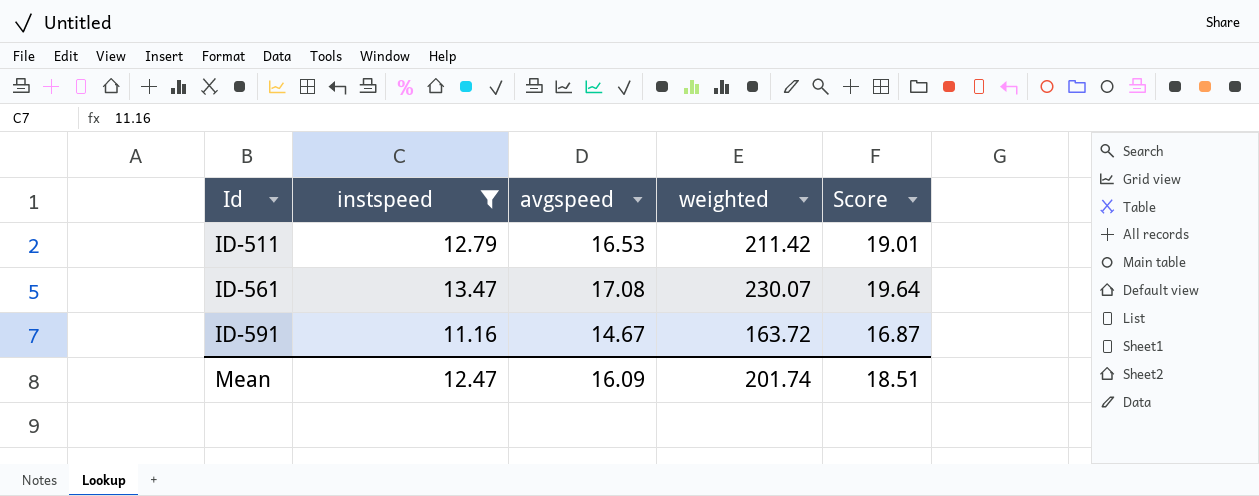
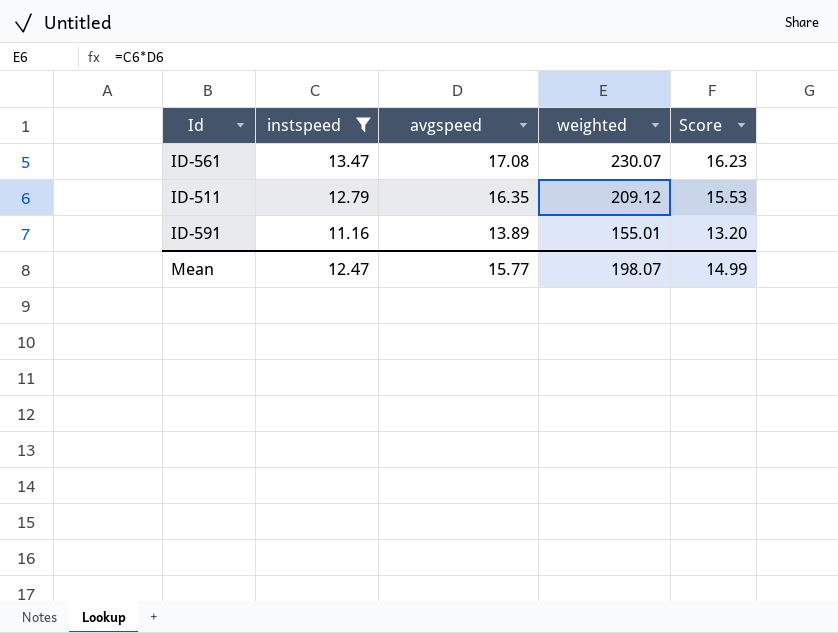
row order: Id ascending -> instspeed descending
column Score | formula: [avgspeed] * 1.15 -> [avgspeed] * 0.95
ID-511 | avgspeed: 16.53 -> 16.35
ID-511 | weighted: 211.42 -> 209.12
ID-591 | avgspeed: 14.67 -> 13.89
ID-591 | weighted: 163.72 -> 155.01
Mean | avgspeed: 16.09 -> 15.77
Mean | weighted: 201.74 -> 198.07
Mean | Score: 18.51 -> 14.99

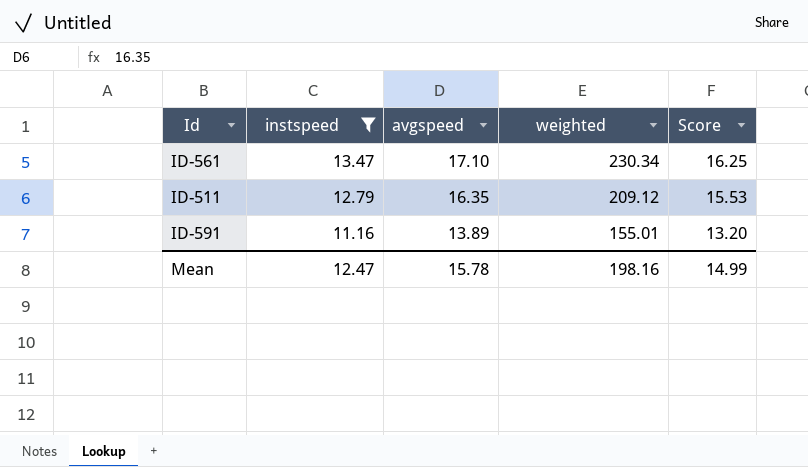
ID-561 | avgspeed: 17.08 -> 17.10
ID-561 | weighted: 230.07 -> 230.34
ID-561 | Score: 16.23 -> 16.25
Mean | avgspeed: 15.77 -> 15.78
Mean | weighted: 198.07 -> 198.16

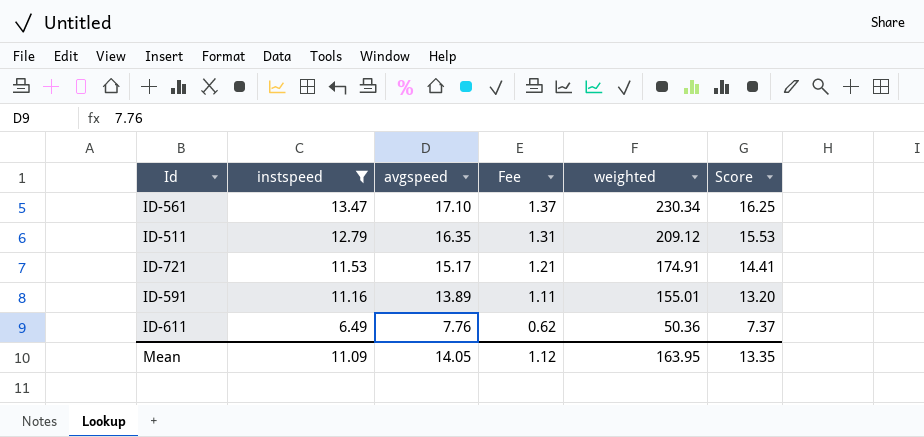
column Fee | formula: none -> [avgspeed] * 0.08
row ID-721: none -> 11.53 | 15.17 | 1.21 | 174.91 | 14.41
row ID-611: none -> 6.49 | 7.76 | 0.62 | 50.36 | 7.37
Mean | instspeed: 12.47 -> 11.09
Mean | avgspeed: 15.78 -> 14.05
Mean | weighted: 198.16 -> 163.95
Mean | Score: 14.99 -> 13.35

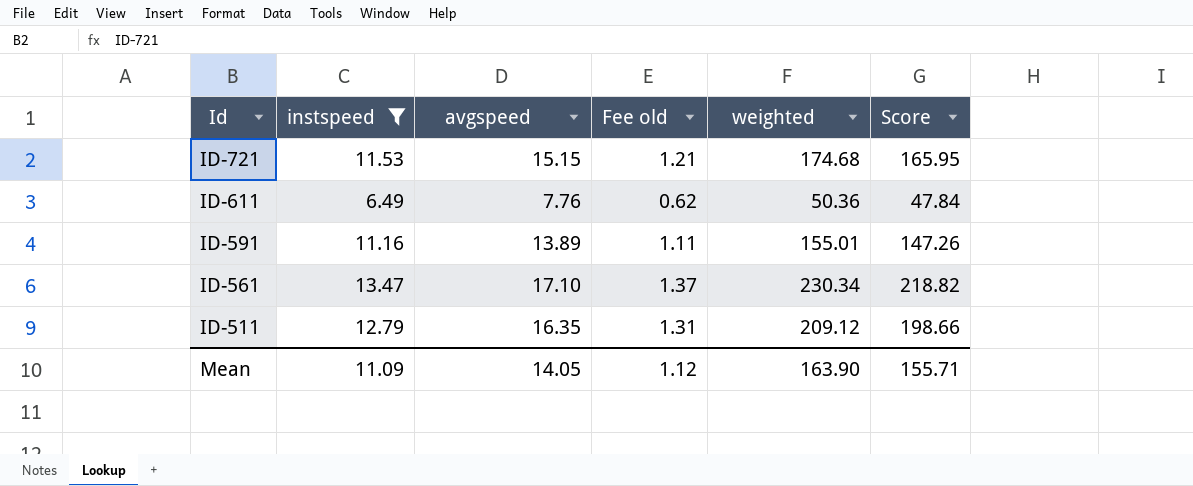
row order: instspeed descending -> Id descending
column name: Fee -> Fee old
column Score | formula: [avgspeed] * 0.95 -> [weighted] * 0.95
ID-721 | avgspeed: 15.17 -> 15.15
ID-721 | weighted: 174.91 -> 174.68
Mean | weighted: 163.95 -> 163.90
Mean | Score: 13.35 -> 155.71

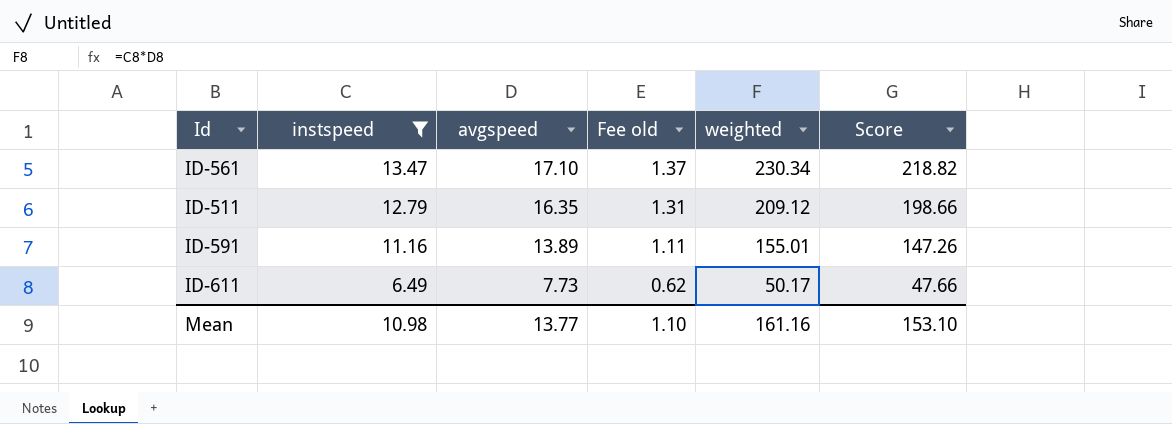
row order: Id descending -> instspeed descending
row ID-721: 11.53 | 15.15 | 1.21 | 174.68 | 165.95 -> none
ID-611 | avgspeed: 7.76 -> 7.73
ID-611 | weighted: 50.36 -> 50.17
ID-611 | Score: 47.84 -> 47.66
Mean | instspeed: 11.09 -> 10.98
Mean | avgspeed: 14.05 -> 13.77
Mean | Fee old: 1.12 -> 1.10
Mean | weighted: 163.90 -> 161.16
Mean | Score: 155.71 -> 153.10

